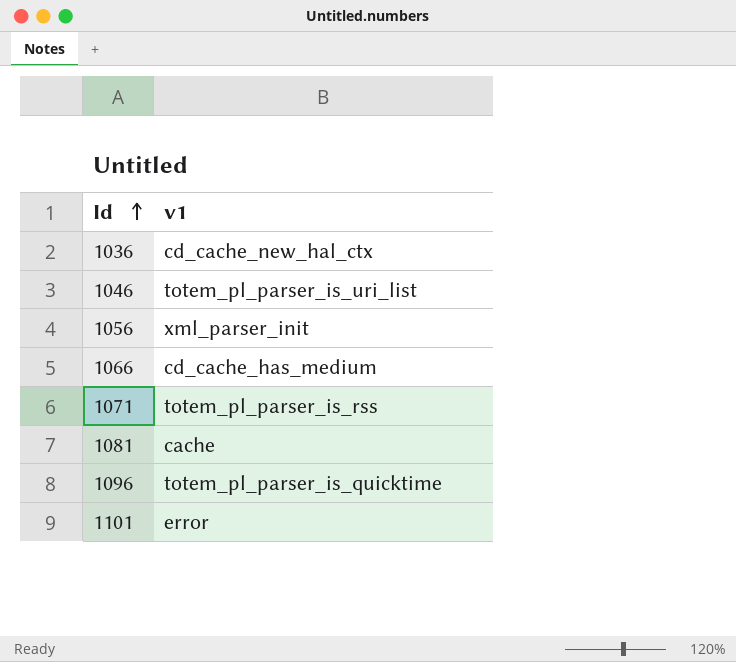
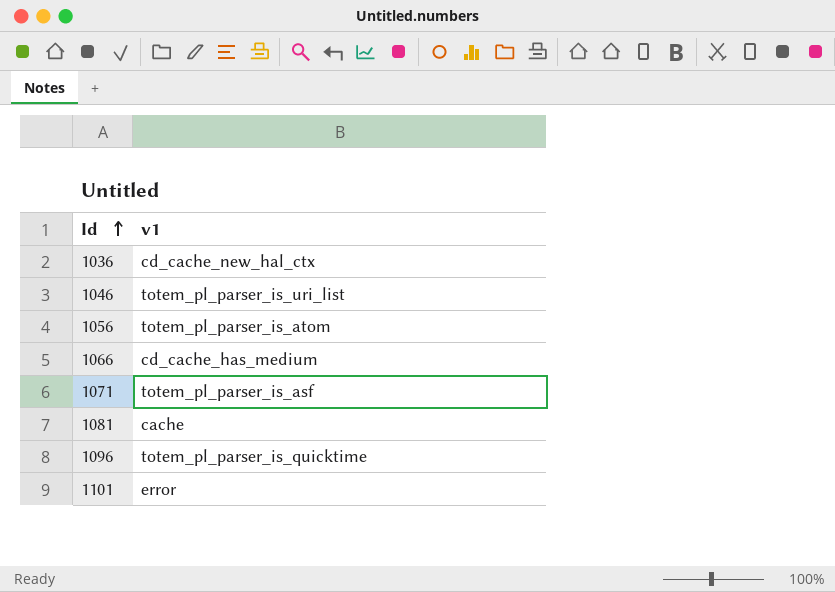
1056 | v1: xml_parser_init -> totem_pl_parser_is_atom
1071 | v1: totem_pl_parser_is_rss -> totem_pl_parser_is_asf

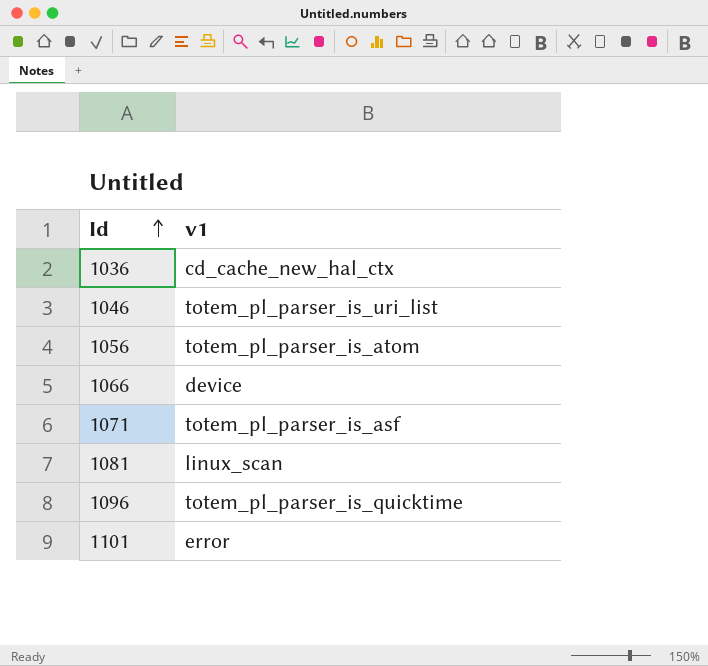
1066 | v1: cd_cache_has_medium -> device
1081 | v1: cache -> linux_scan

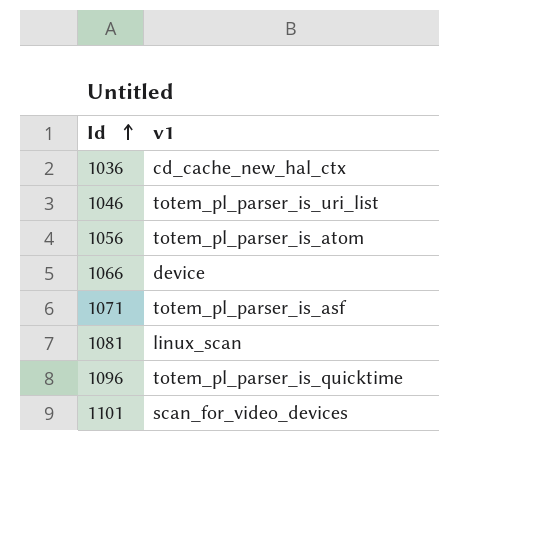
1101 | v1: error -> scan_for_video_devices

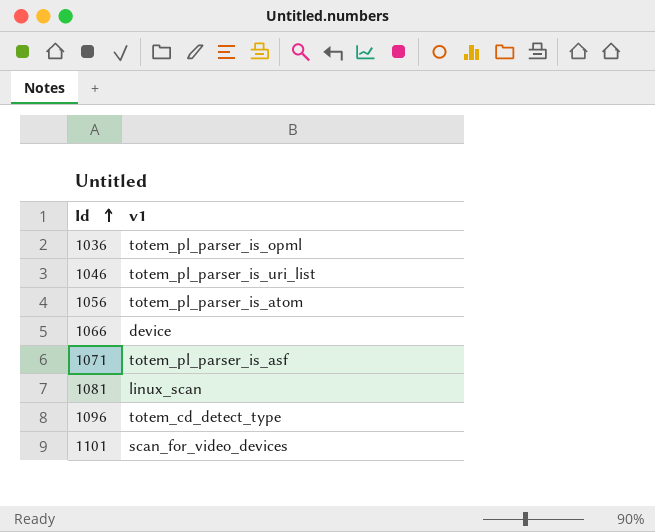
1036 | v1: cd_cache_new_hal_ctx -> totem_pl_parser_is_opml
1096 | v1: totem_pl_parser_is_quicktime -> totem_cd_detect_type

